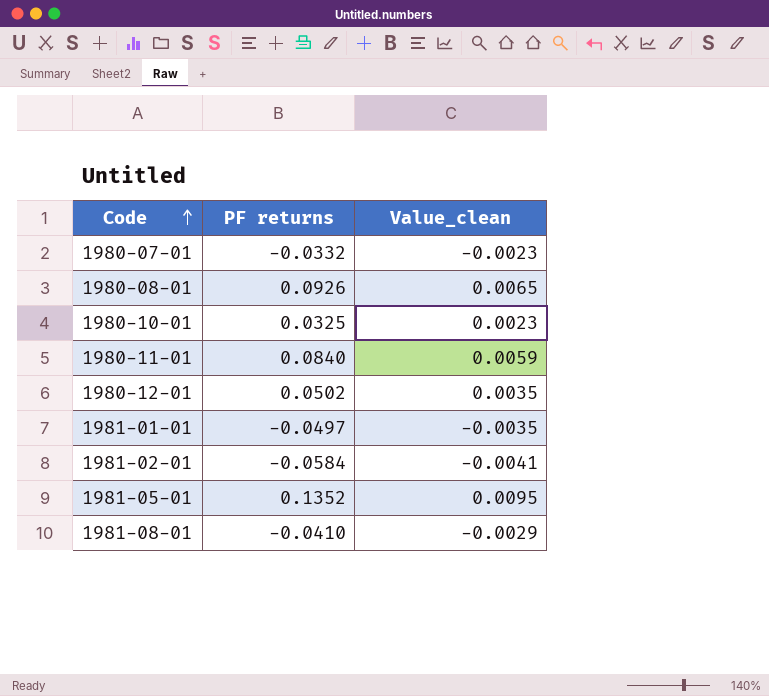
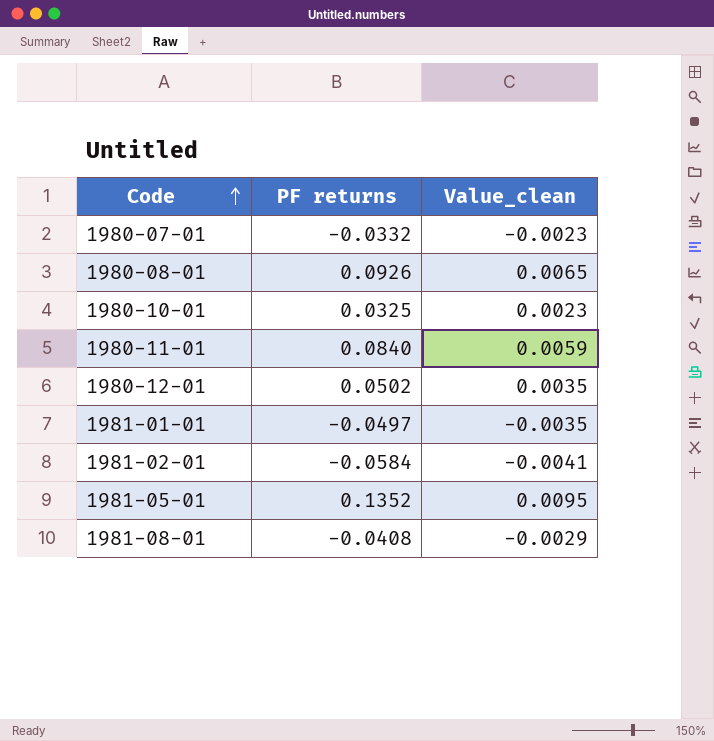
1981-08-01 | PF returns: -0.0410 -> -0.0408

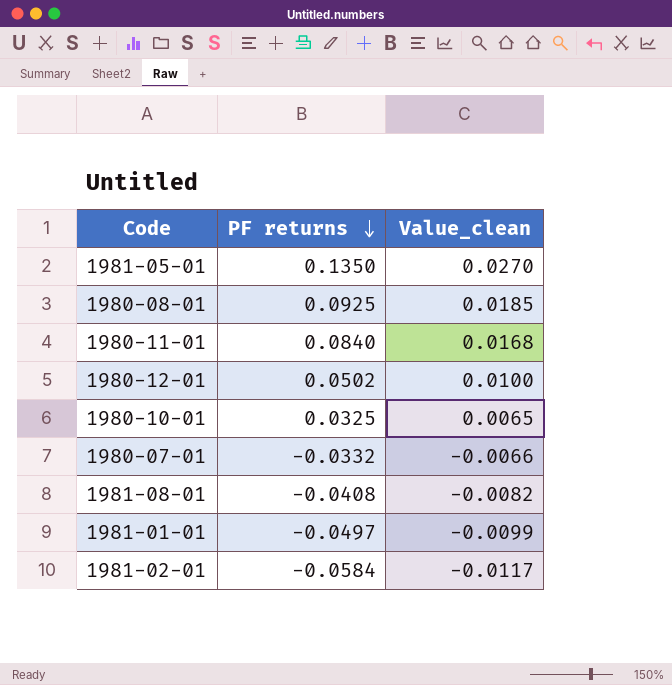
row order: Code ascending -> PF returns descending
column Value_clean | formula: [PF returns] * 0.07 -> [PF returns] * 0.2
1981-05-01 | PF returns: 0.1352 -> 0.1350
1980-08-01 | PF returns: 0.0926 -> 0.0925

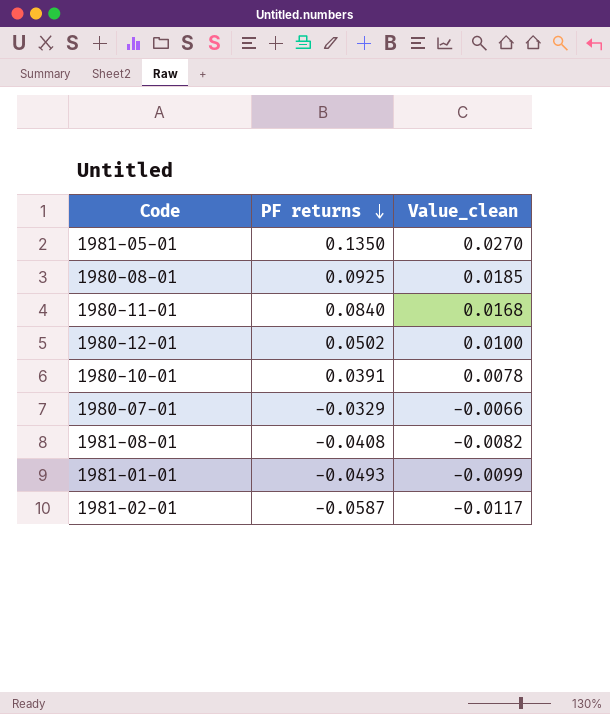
1980-10-01 | PF returns: 0.0325 -> 0.0391
1980-10-01 | Value_clean: 0.0065 -> 0.0078
1980-07-01 | PF returns: -0.0332 -> -0.0329
1981-01-01 | PF returns: -0.0497 -> -0.0493
1981-02-01 | PF returns: -0.0584 -> -0.0587

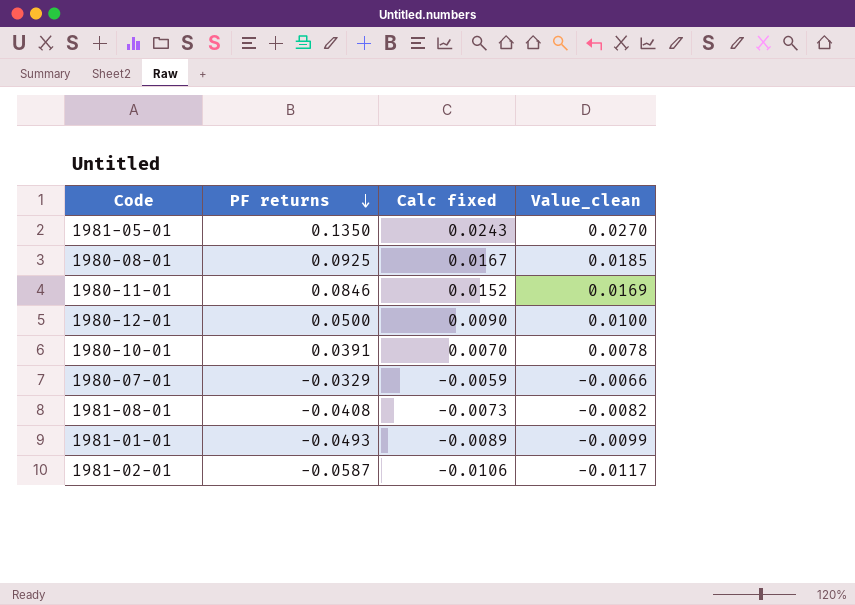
column Calc fixed | formula: none -> [PF returns] * 0.18
1980-11-01 | PF returns: 0.0840 -> 0.0846
1980-11-01 | Value_clean: 0.0168 -> 0.0169
1980-12-01 | PF returns: 0.0502 -> 0.0500

